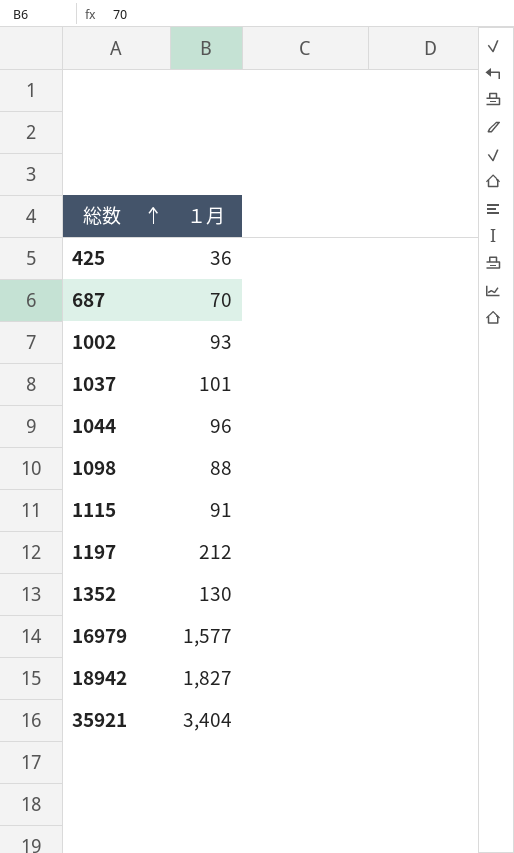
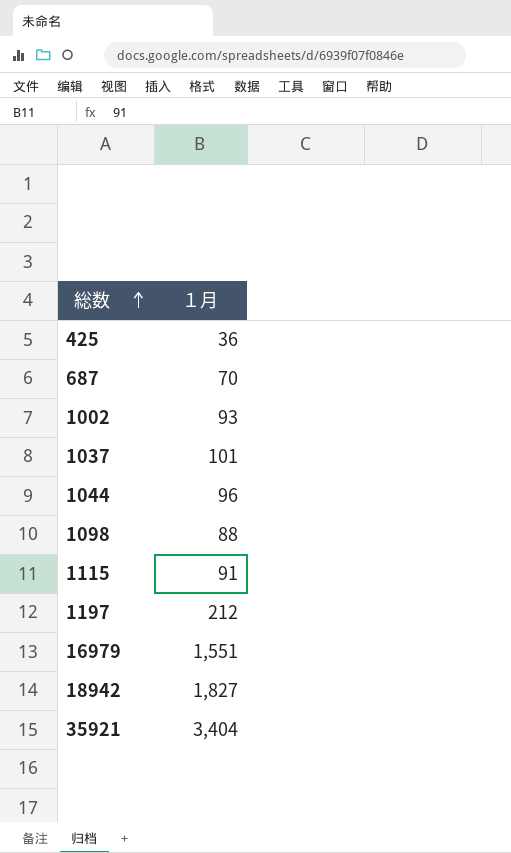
row 1352: 130 -> none
16979 | １月: 1,577 -> 1,551

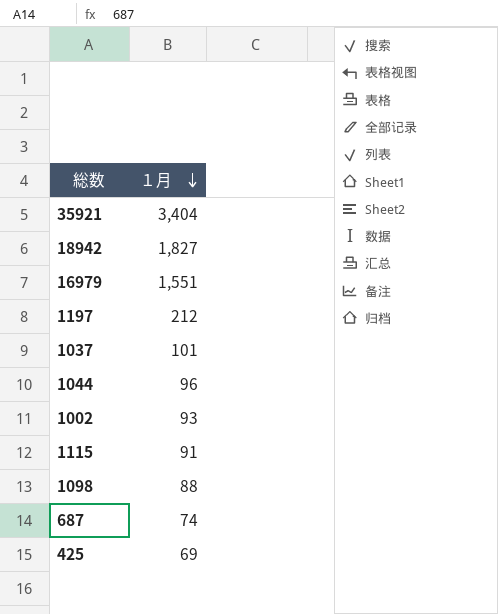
row order: 総数 ascending -> １月 descending
687 | １月: 70 -> 74
425 | １月: 36 -> 69

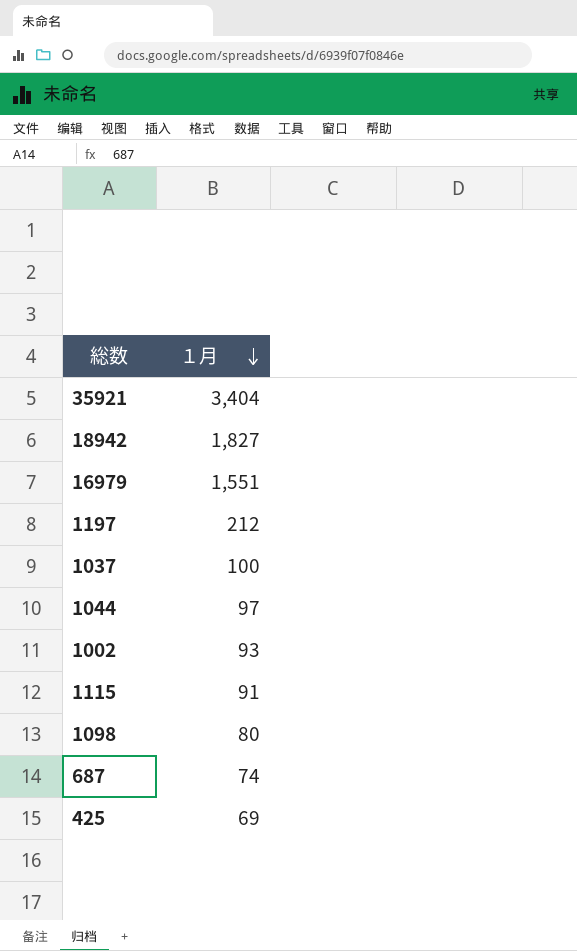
1037 | １月: 101 -> 100
1044 | １月: 96 -> 97
1098 | １月: 88 -> 80

